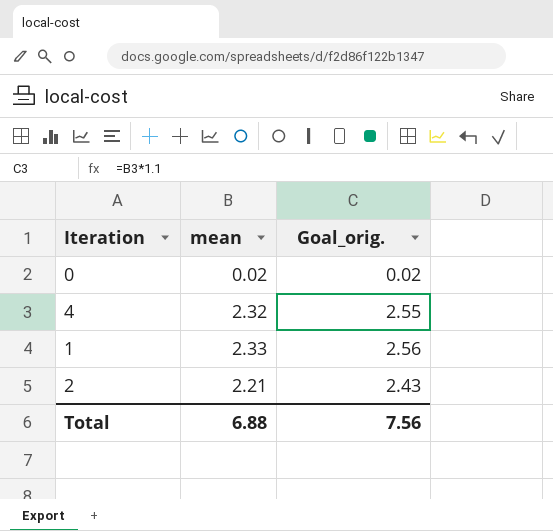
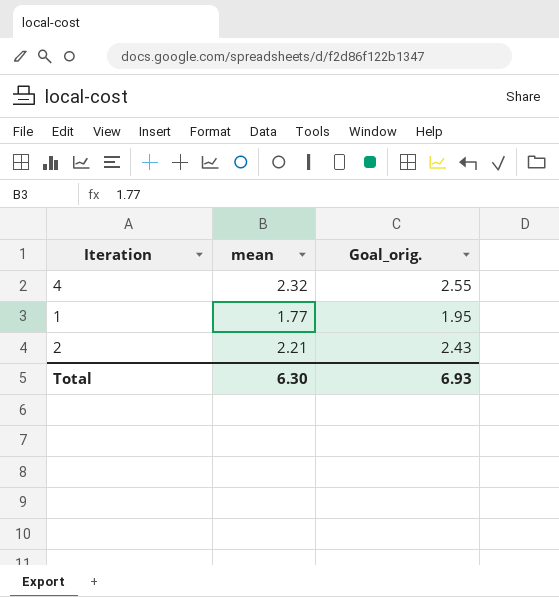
row 0: 0.02 | 0.02 -> none
1 | mean: 2.33 -> 1.77
1 | Goal_orig.: 2.56 -> 1.95
Total | mean: 6.88 -> 6.30
Total | Goal_orig.: 7.56 -> 6.93

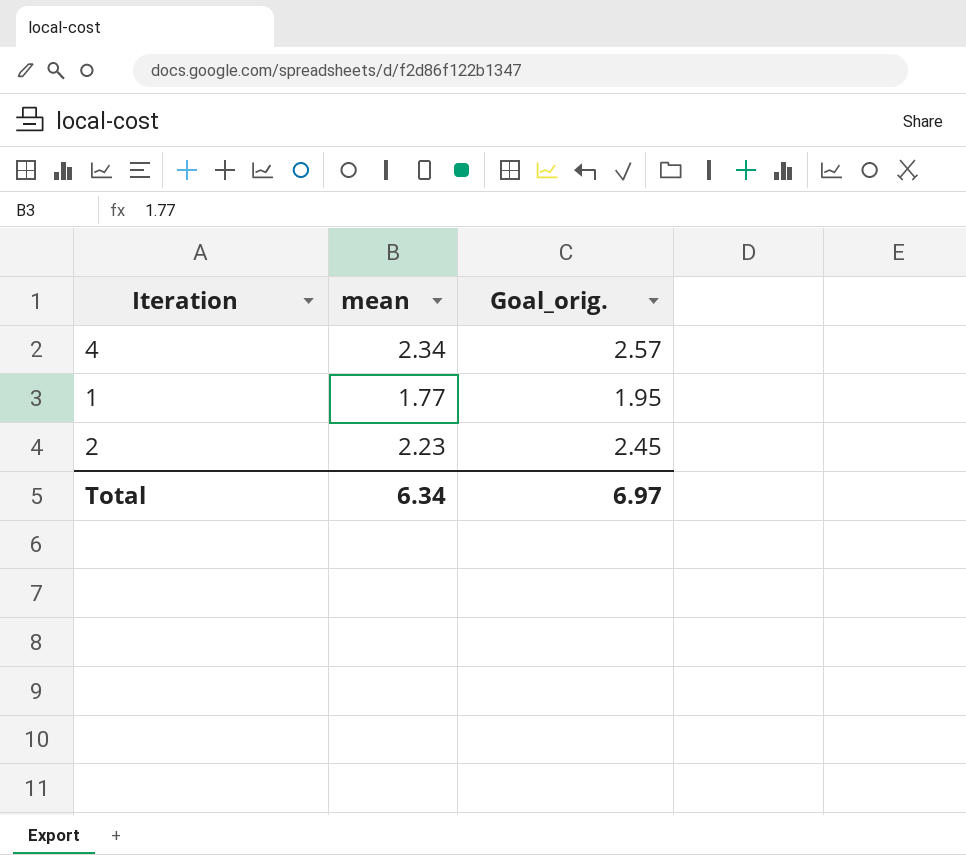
4 | mean: 2.32 -> 2.34
4 | Goal_orig.: 2.55 -> 2.57
2 | mean: 2.21 -> 2.23
2 | Goal_orig.: 2.43 -> 2.45
Total | mean: 6.30 -> 6.34
Total | Goal_orig.: 6.93 -> 6.97

